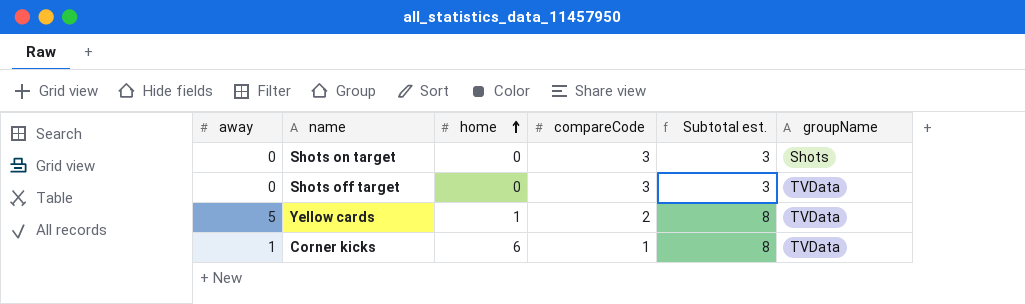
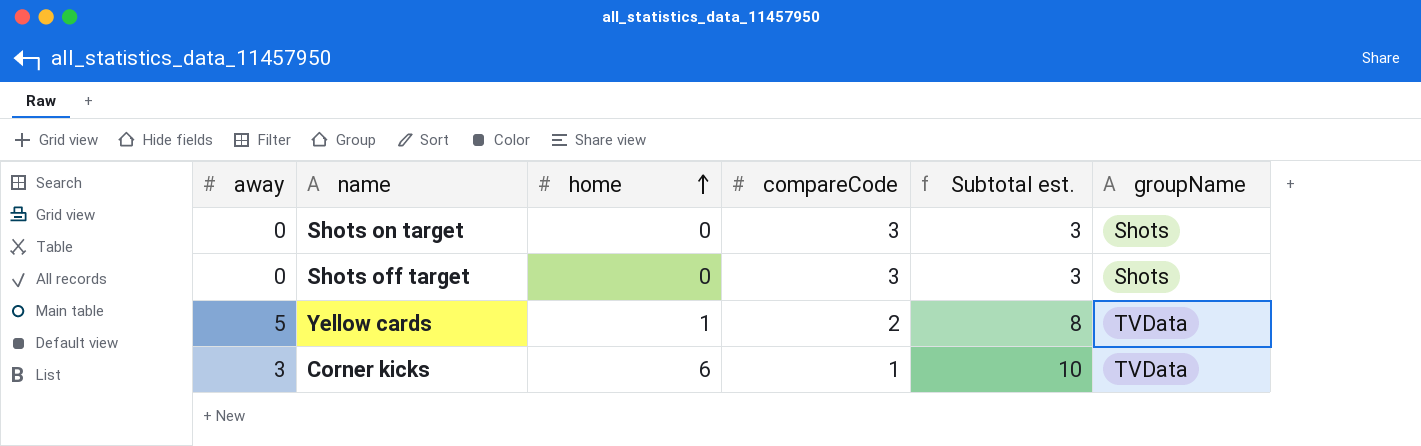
Shots off target | groupName: TVData -> Shots
Corner kicks | away: 1 -> 3
Corner kicks | Subtotal est.: 8 -> 10

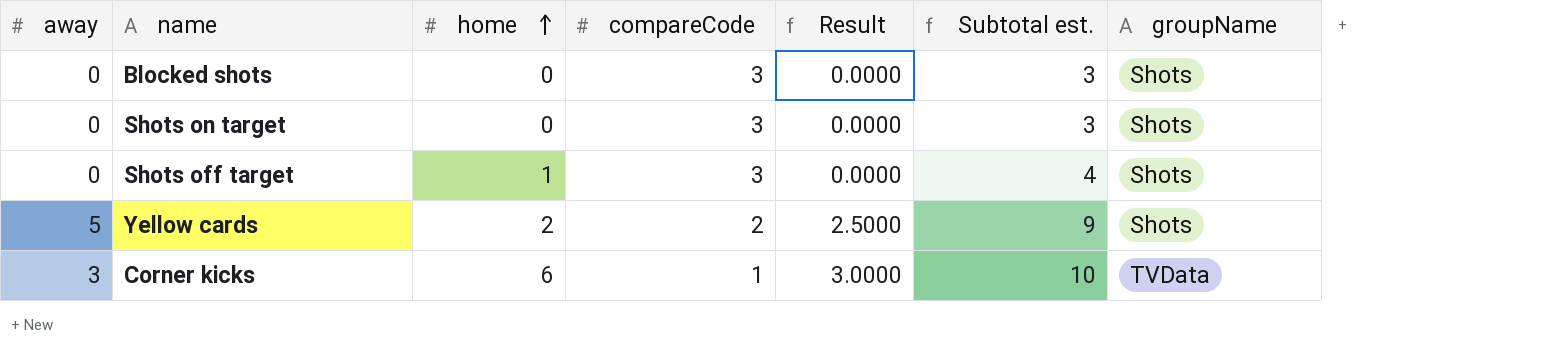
column Result | formula: none -> [away] / [compareCode]
row Blocked shots: none -> 0 | 0 | 3 | 0.0000 | 3 | Shots
Shots off target | home: 0 -> 1
Shots off target | Subtotal est.: 3 -> 4
Yellow cards | home: 1 -> 2
Yellow cards | Subtotal est.: 8 -> 9
Yellow cards | groupName: TVData -> Shots

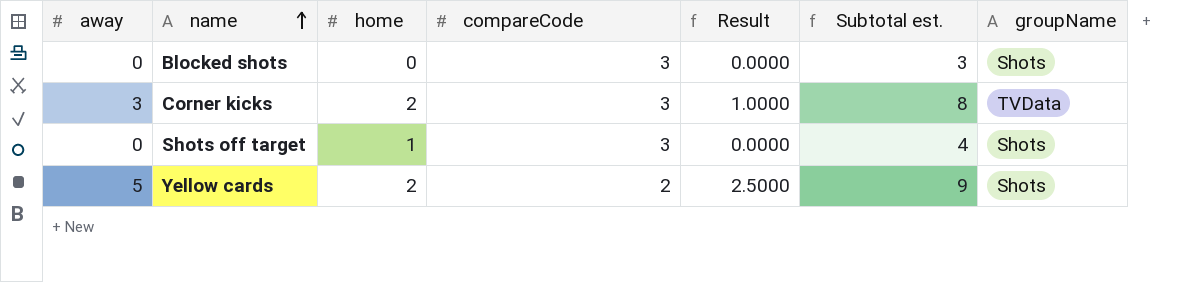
row order: home ascending -> name ascending
row Shots on target: 0 | 0 | 3 | 0.0000 | 3 | Shots -> none
Corner kicks | home: 6 -> 2
Corner kicks | compareCode: 1 -> 3
Corner kicks | Result: 3.0000 -> 1.0000
Corner kicks | Subtotal est.: 10 -> 8

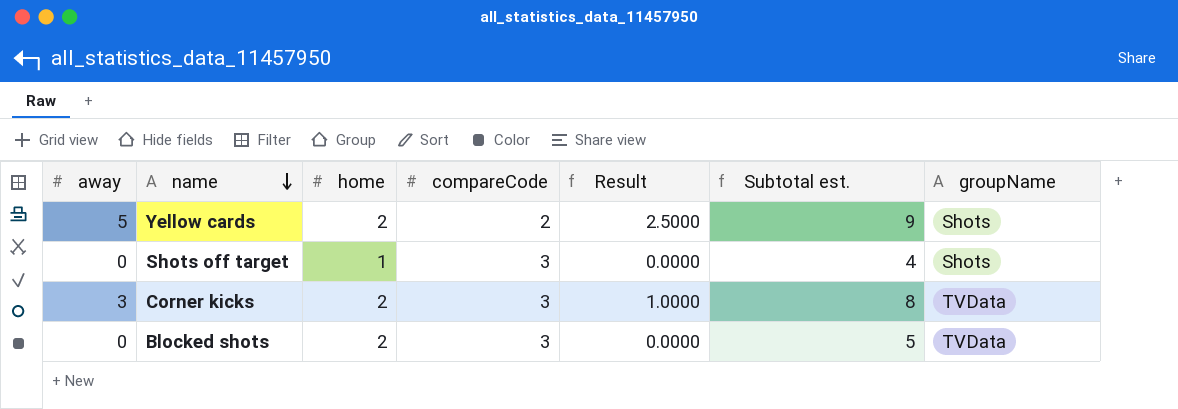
row order: name ascending -> name descending
Blocked shots | home: 0 -> 2
Blocked shots | Subtotal est.: 3 -> 5
Blocked shots | groupName: Shots -> TVData

